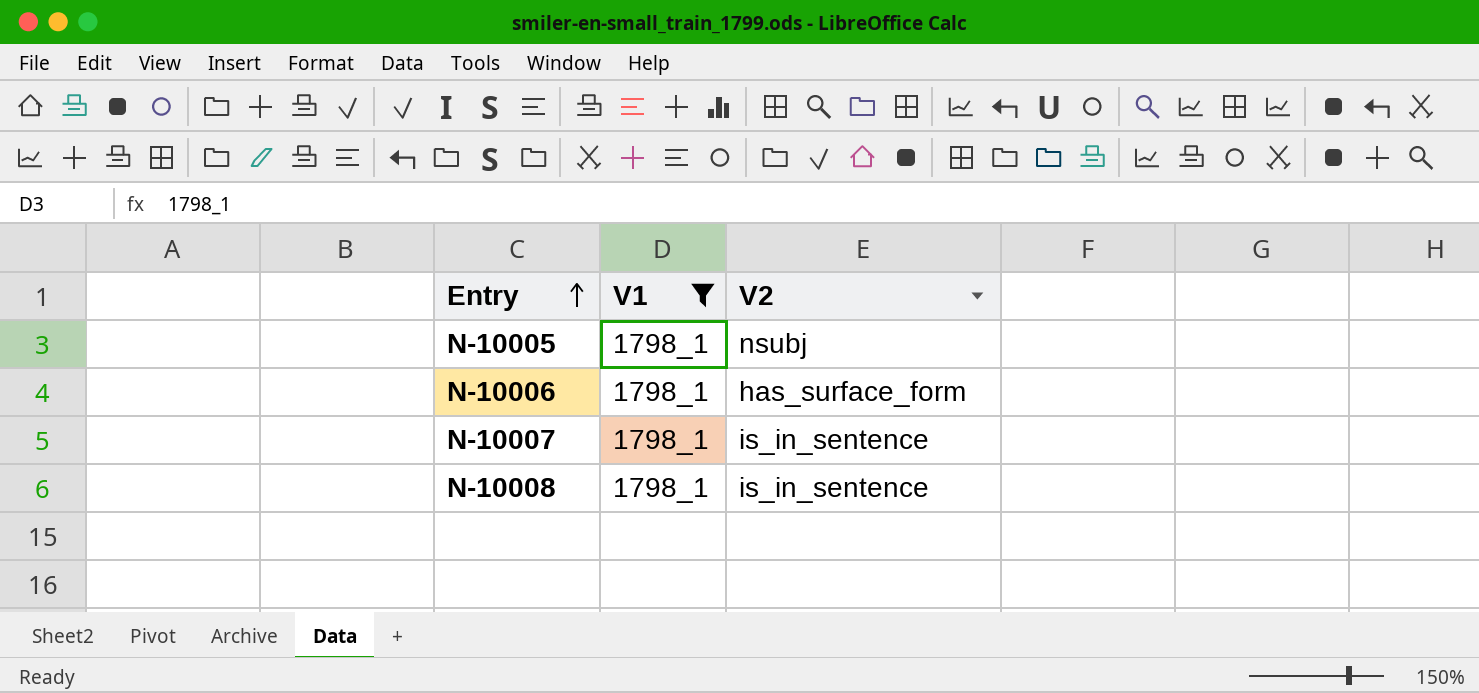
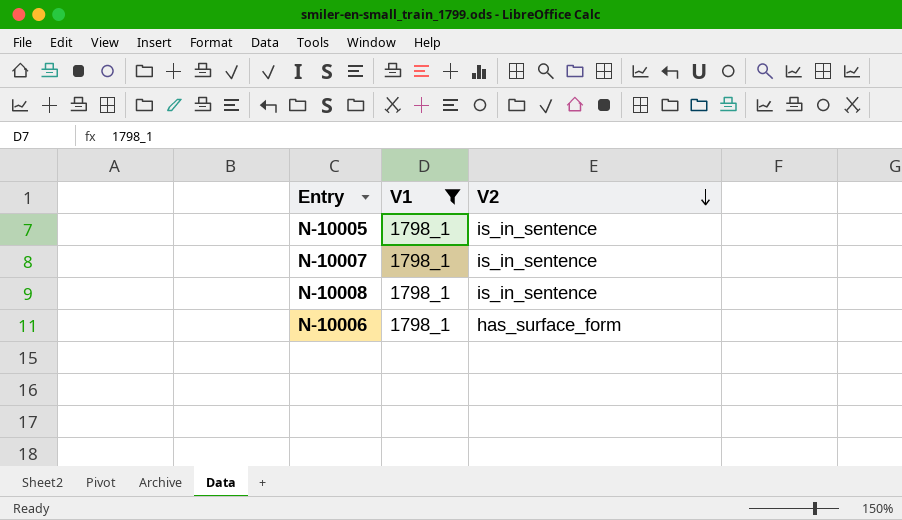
row order: Entry ascending -> V2 descending
N-10005 | V2: nsubj -> is_in_sentence

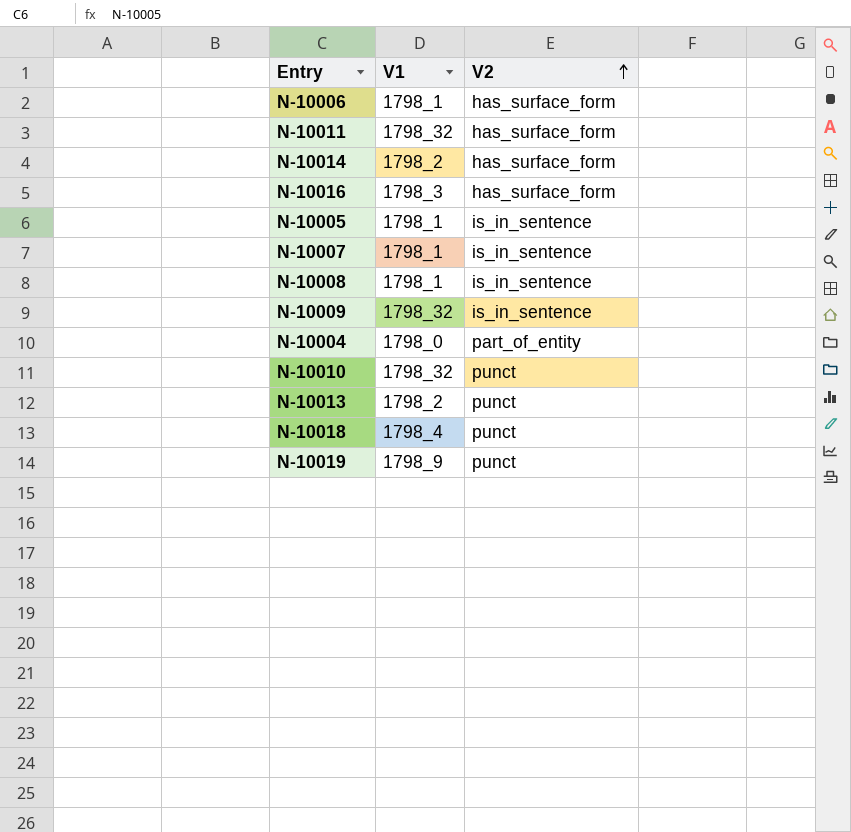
filter: V1 = 1798_1 -> none
row order: V2 descending -> V2 ascending

